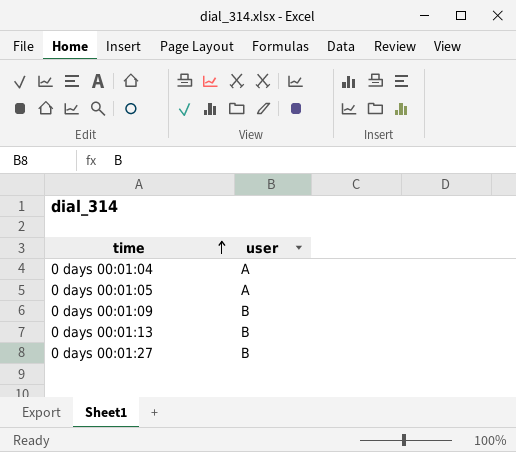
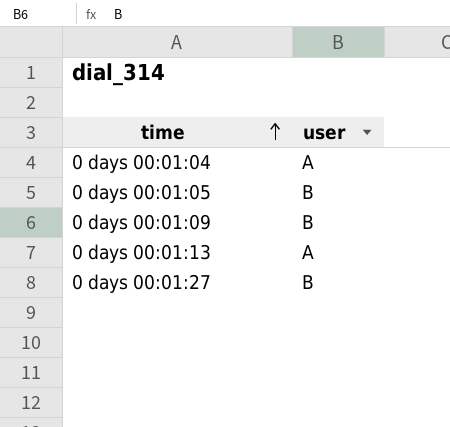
0 days 00:01:05 | user: A -> B
0 days 00:01:13 | user: B -> A

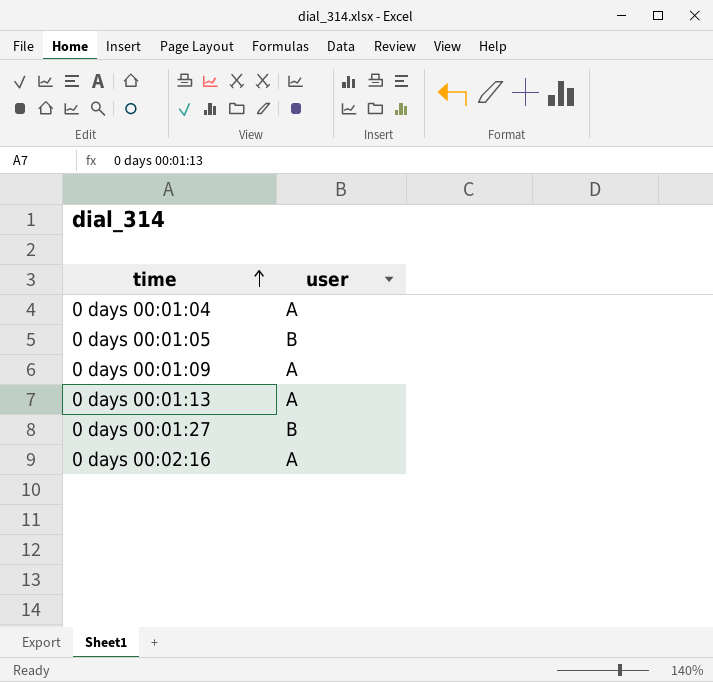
0 days 00:01:09 | user: B -> A
row 0 days 00:02:16: none -> A

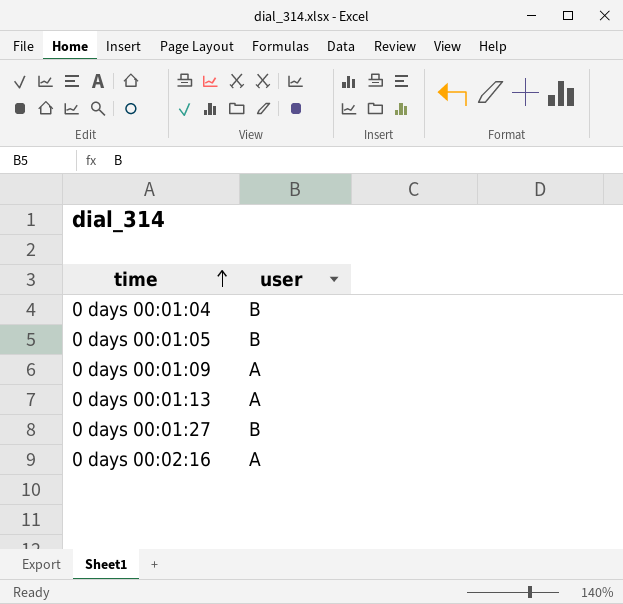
0 days 00:01:04 | user: A -> B

